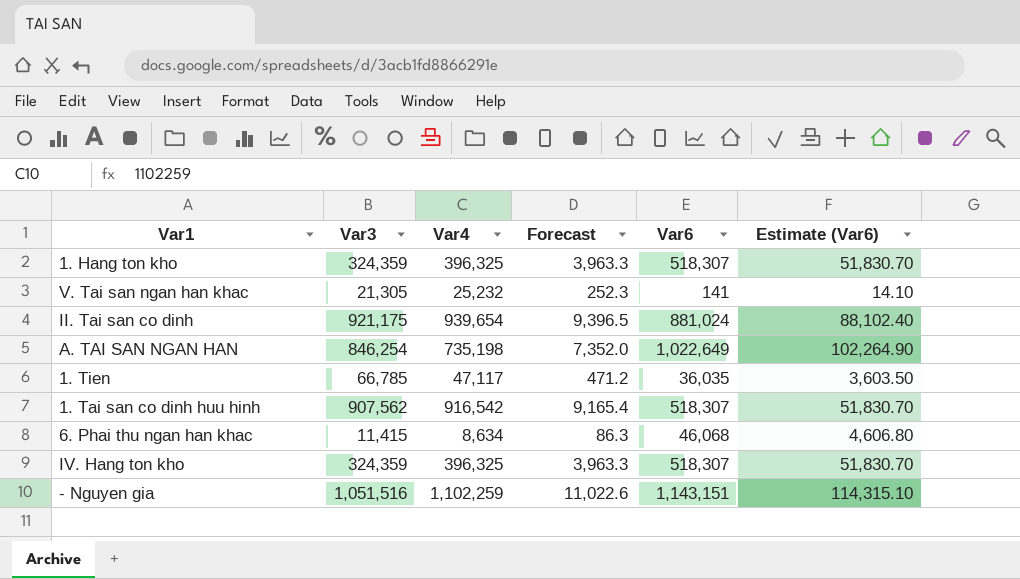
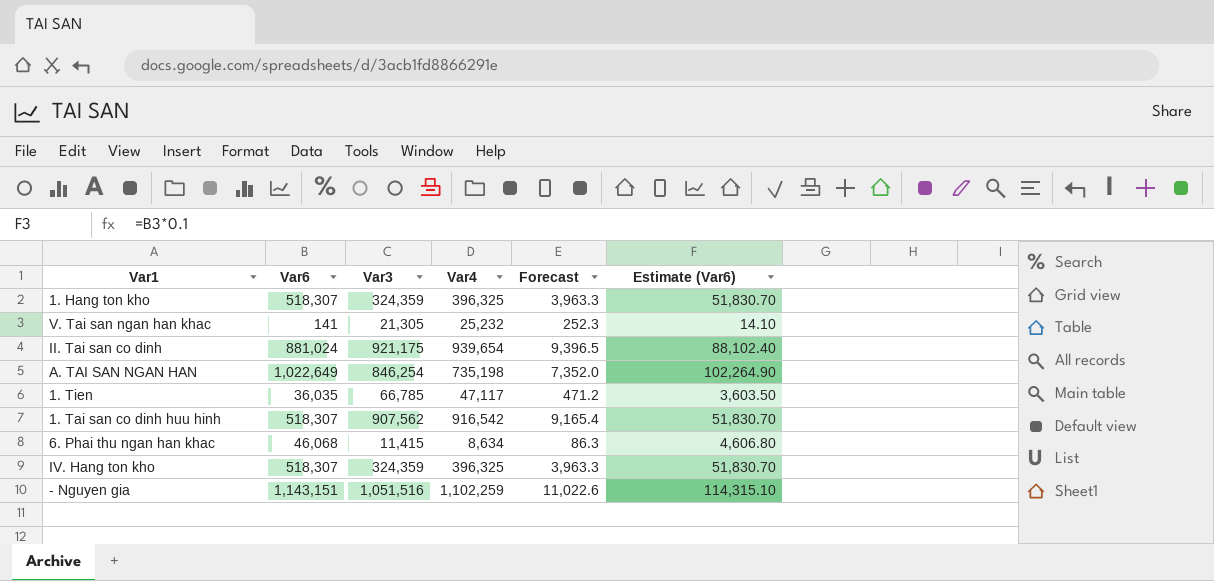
column Var6 | position: 5 -> 2

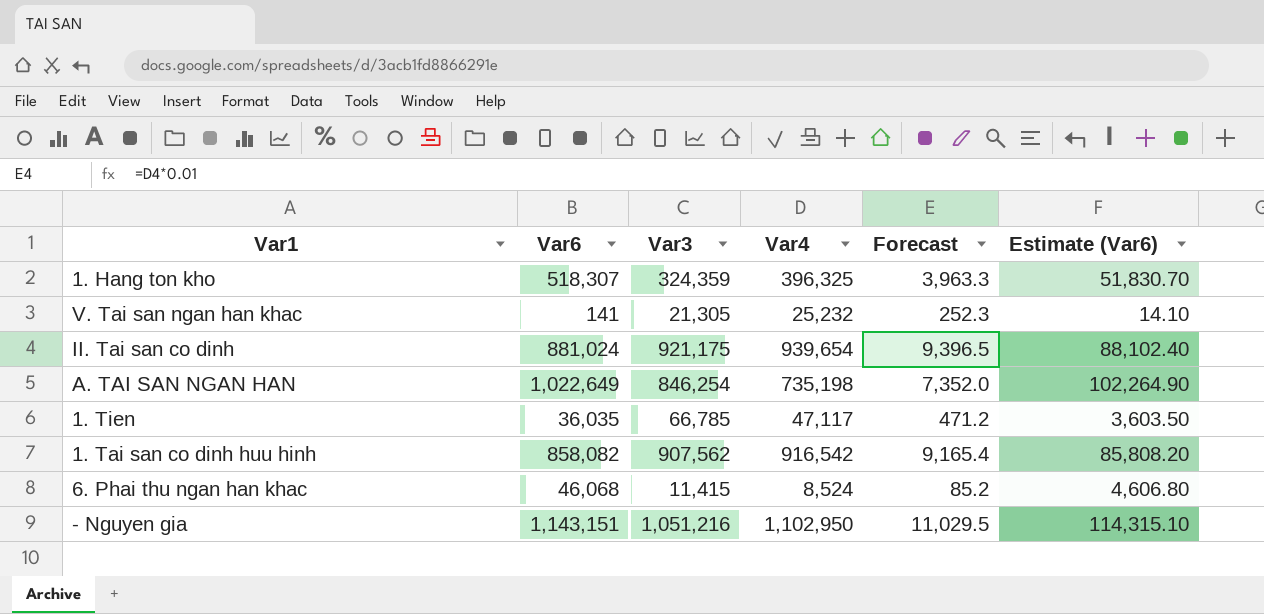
row IV. Hang ton kho: 518,307 | 324,359 | 396,325 | 3,963.3 | 51,830.70 -> none
1. Tai san co dinh huu hinh | Var6: 518,307 -> 858,082
1. Tai san co dinh huu hinh | Estimate (Var6): 51,830.70 -> 85,808.20
6. Phai thu ngan han khac | Var4: 8,634 -> 8,524
6. Phai thu ngan han khac | Forecast: 86.3 -> 85.2
- Nguyen gia | Var3: 1,051,516 -> 1,051,216
- Nguyen gia | Var4: 1,102,259 -> 1,102,950
- Nguyen gia | Forecast: 11,022.6 -> 11,029.5

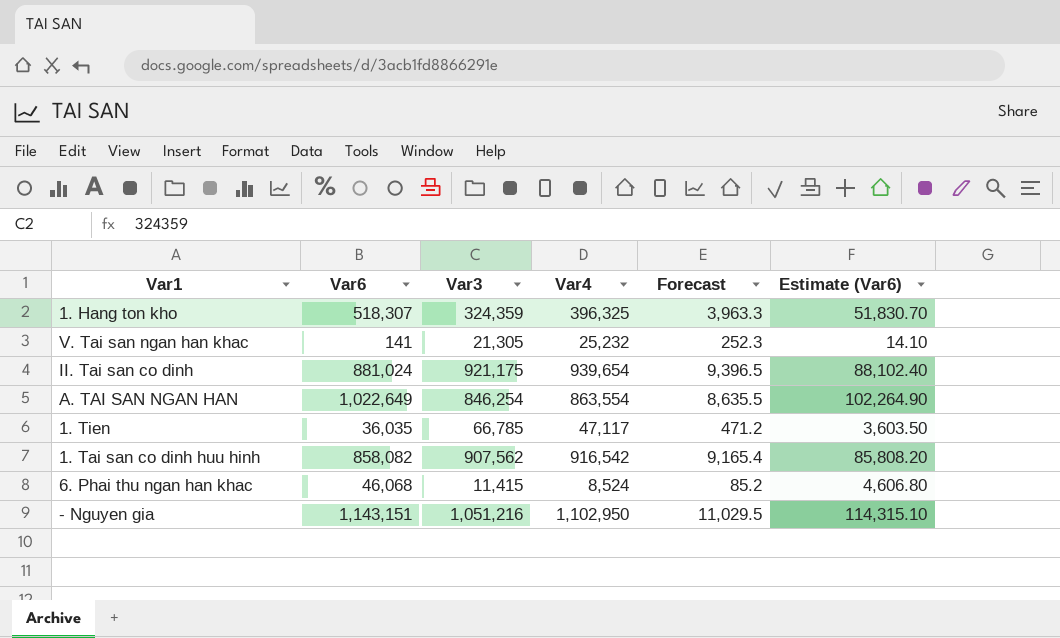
A. TAI SAN NGAN HAN | Var4: 735,198 -> 863,554
A. TAI SAN NGAN HAN | Forecast: 7,352.0 -> 8,635.5

